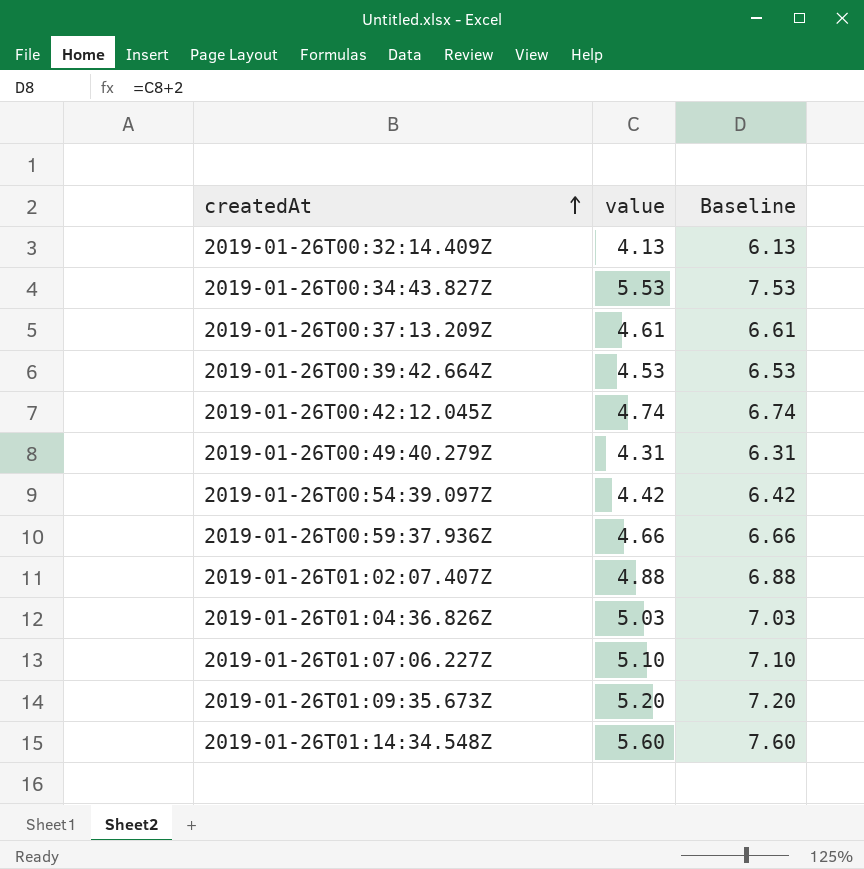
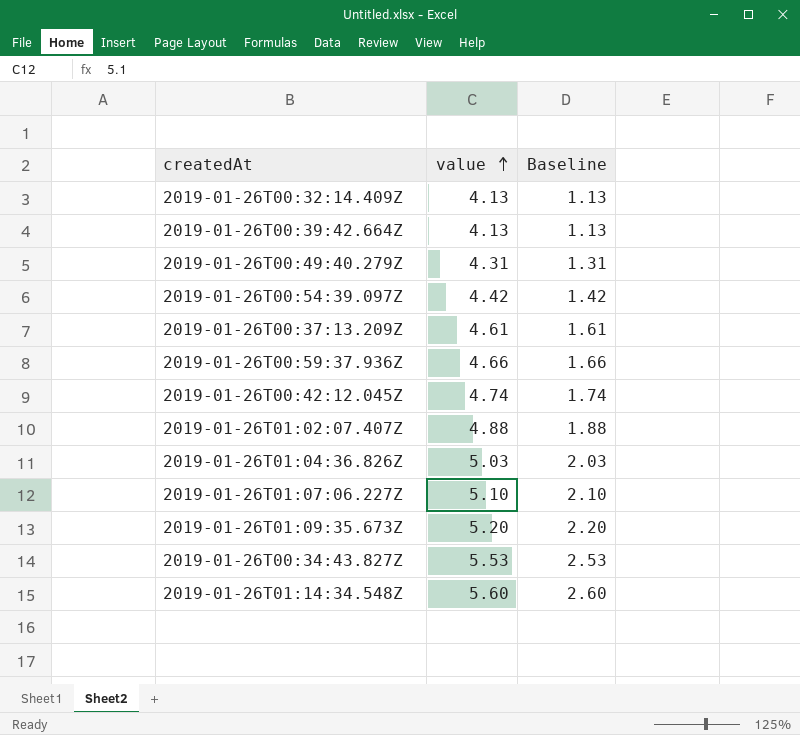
row order: createdAt ascending -> value ascending
column Baseline | formula: [value] + 2 -> [value] - 3
2019-01-26T00:39:42.664Z | value: 4.53 -> 4.13

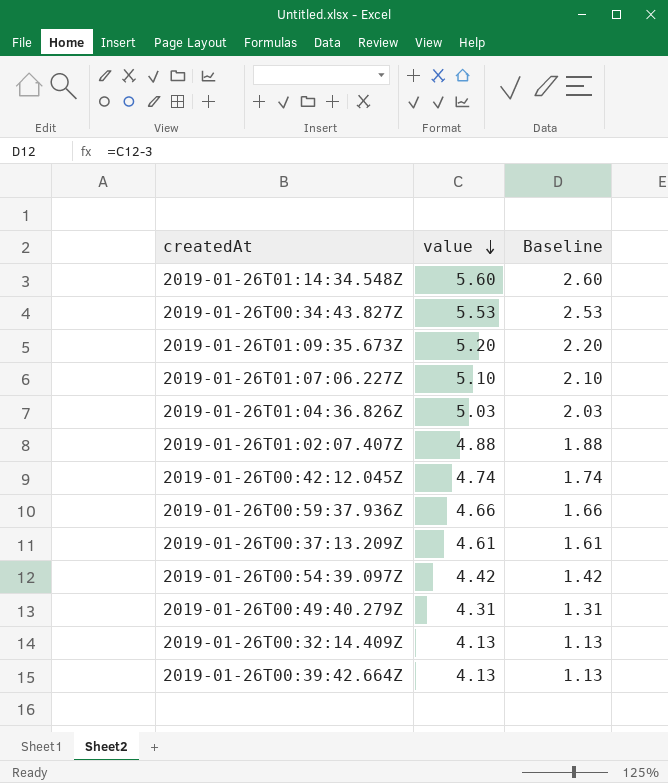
row order: value ascending -> value descending

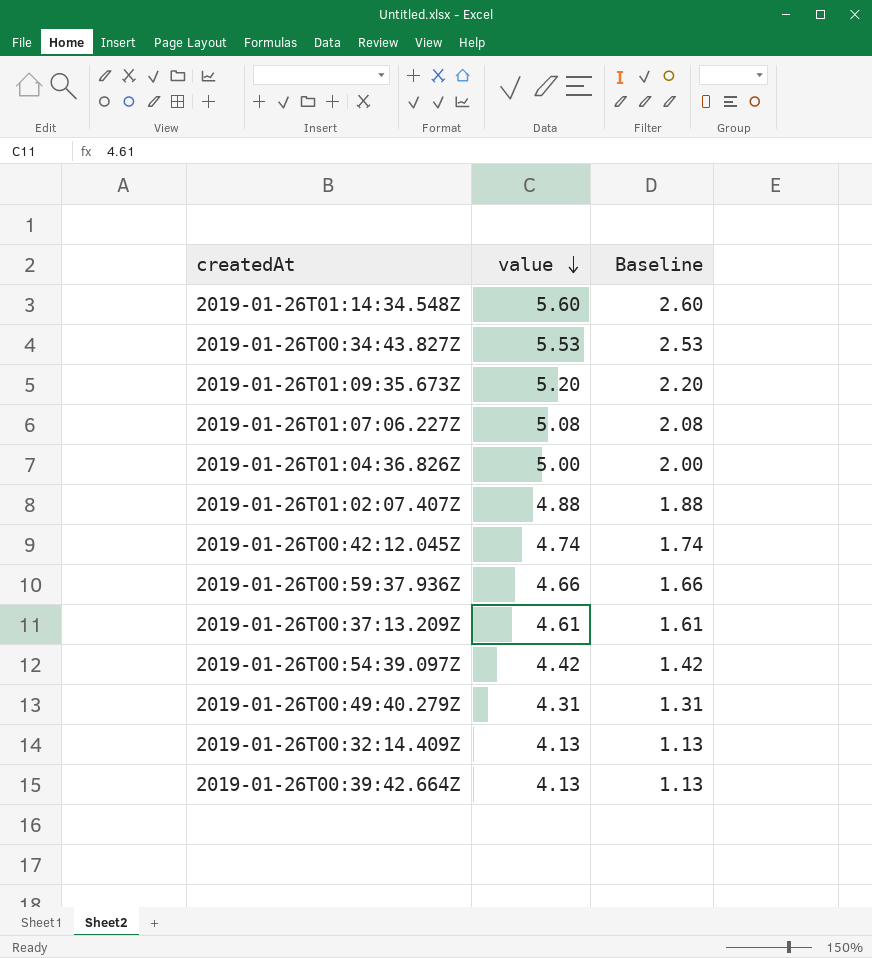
2019-01-26T01:07:06.227Z | value: 5.10 -> 5.08
2019-01-26T01:07:06.227Z | Baseline: 2.10 -> 2.08
2019-01-26T01:04:36.826Z | value: 5.03 -> 5.00
2019-01-26T01:04:36.826Z | Baseline: 2.03 -> 2.00

